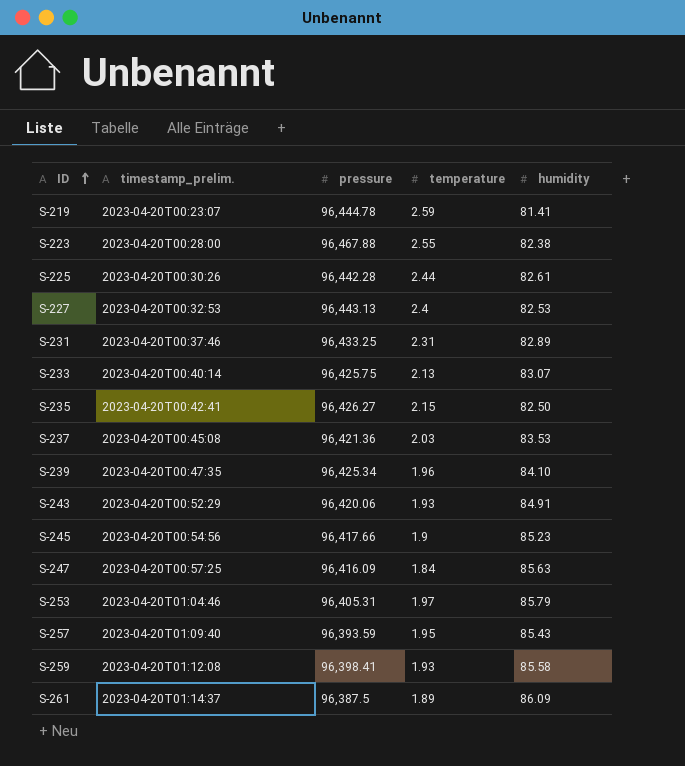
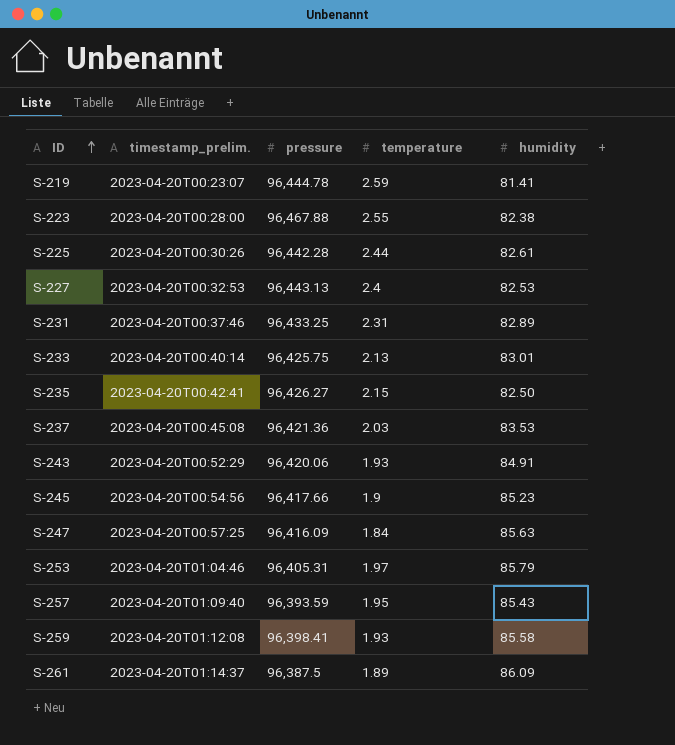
row S-239: 2023-04-20T00:47:35 | 96,425.34 | 1.96 | 84.10 -> none
S-233 | humidity: 83.07 -> 83.01

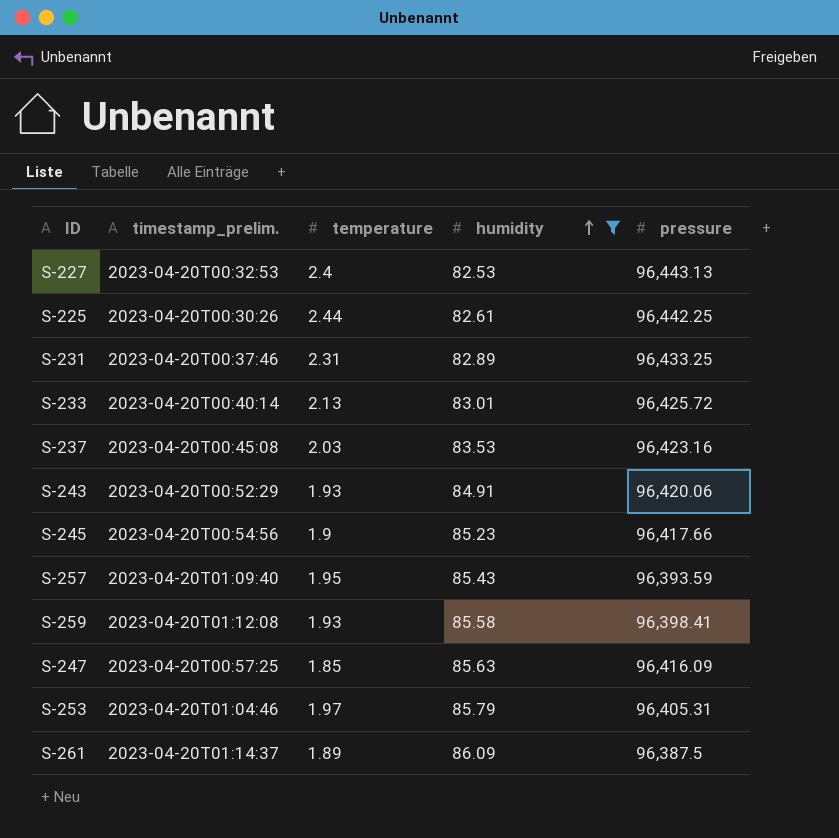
filter: none -> humidity >= 82.53
row order: ID ascending -> humidity ascending
column pressure | position: 3 -> 5
S-225 | pressure: 96,442.28 -> 96,442.25
S-233 | pressure: 96,425.75 -> 96,425.72
S-237 | pressure: 96,421.36 -> 96,423.16
S-247 | temperature: 1.84 -> 1.85

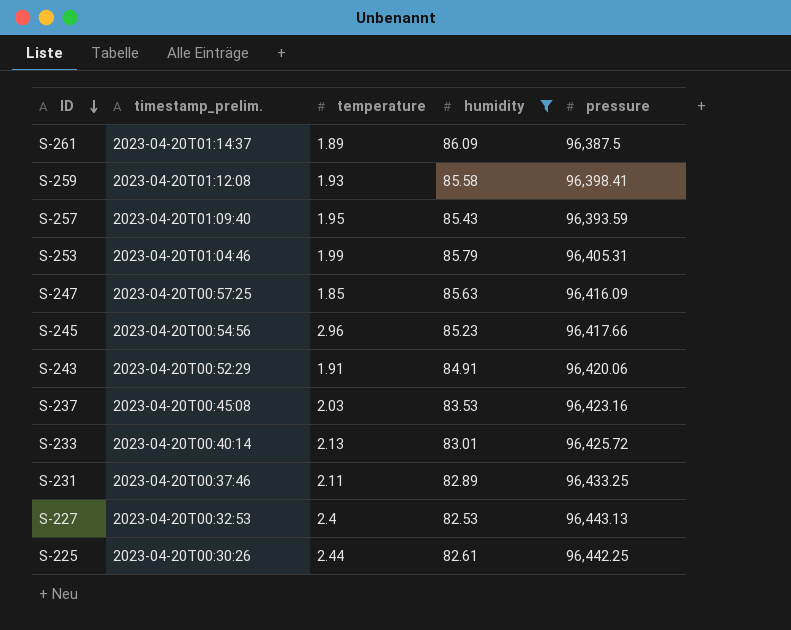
row order: humidity ascending -> ID descending
S-253 | temperature: 1.97 -> 1.99
S-245 | temperature: 1.9 -> 2.96
S-243 | temperature: 1.93 -> 1.91
S-231 | temperature: 2.31 -> 2.11

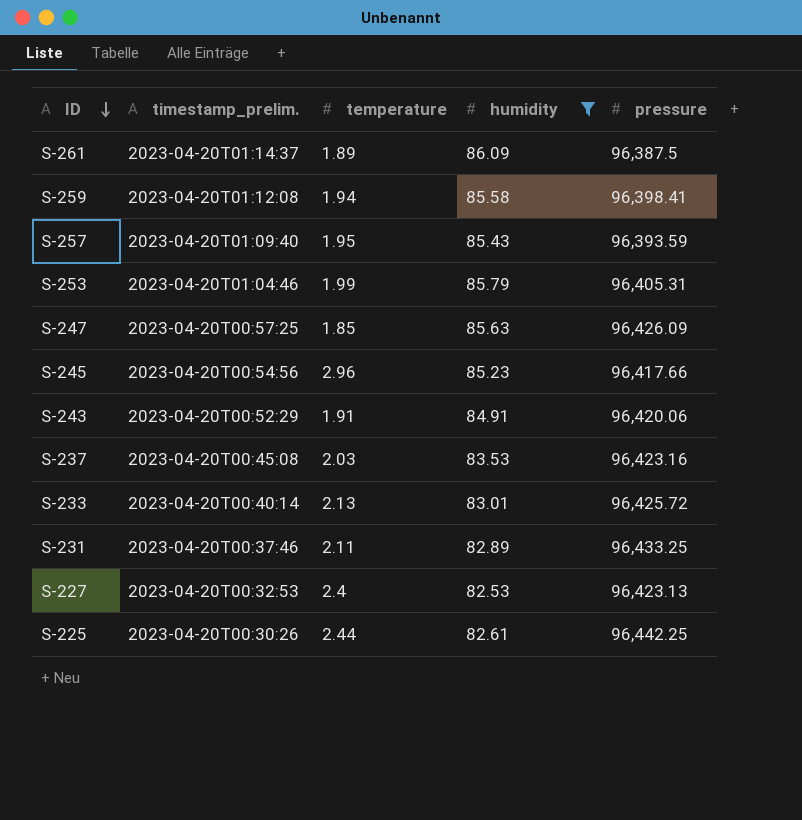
S-259 | temperature: 1.93 -> 1.94
S-247 | pressure: 96,416.09 -> 96,426.09
S-227 | pressure: 96,443.13 -> 96,423.13

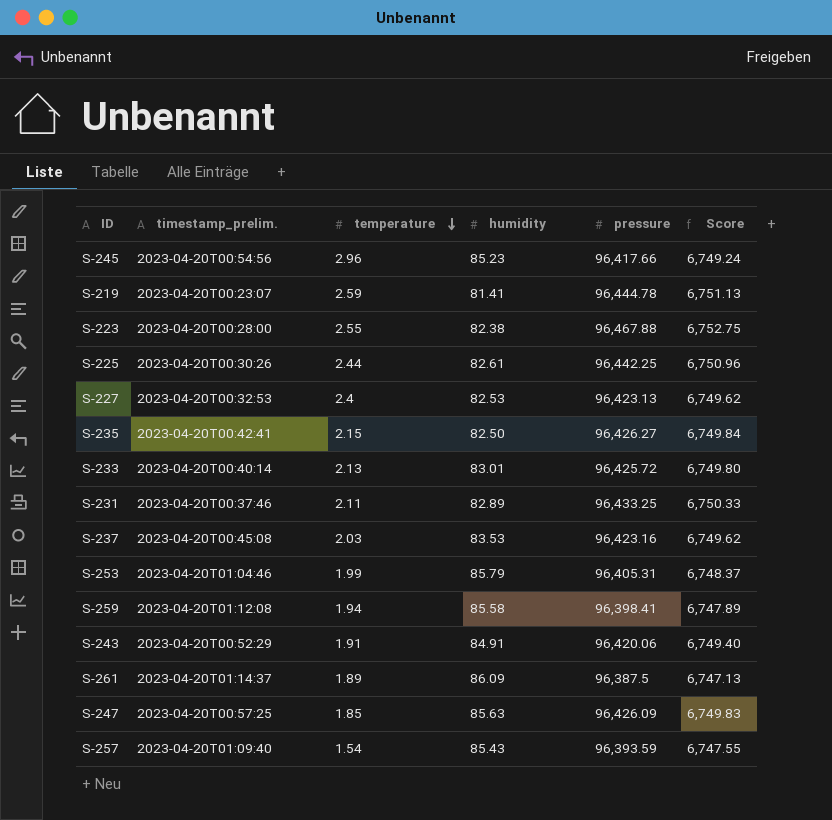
filter: humidity >= 82.53 -> none
row order: ID descending -> temperature descending
column Score | formula: none -> [pressure] * 0.07
S-257 | temperature: 1.95 -> 1.54

